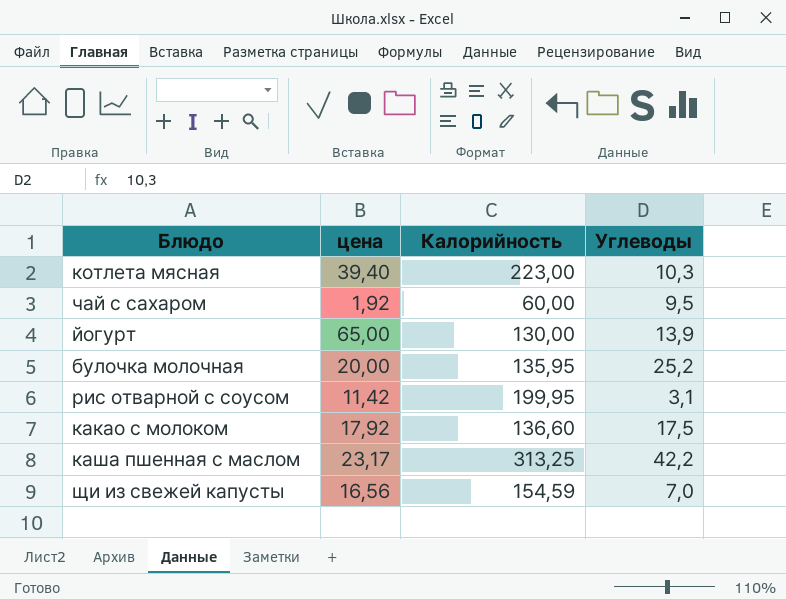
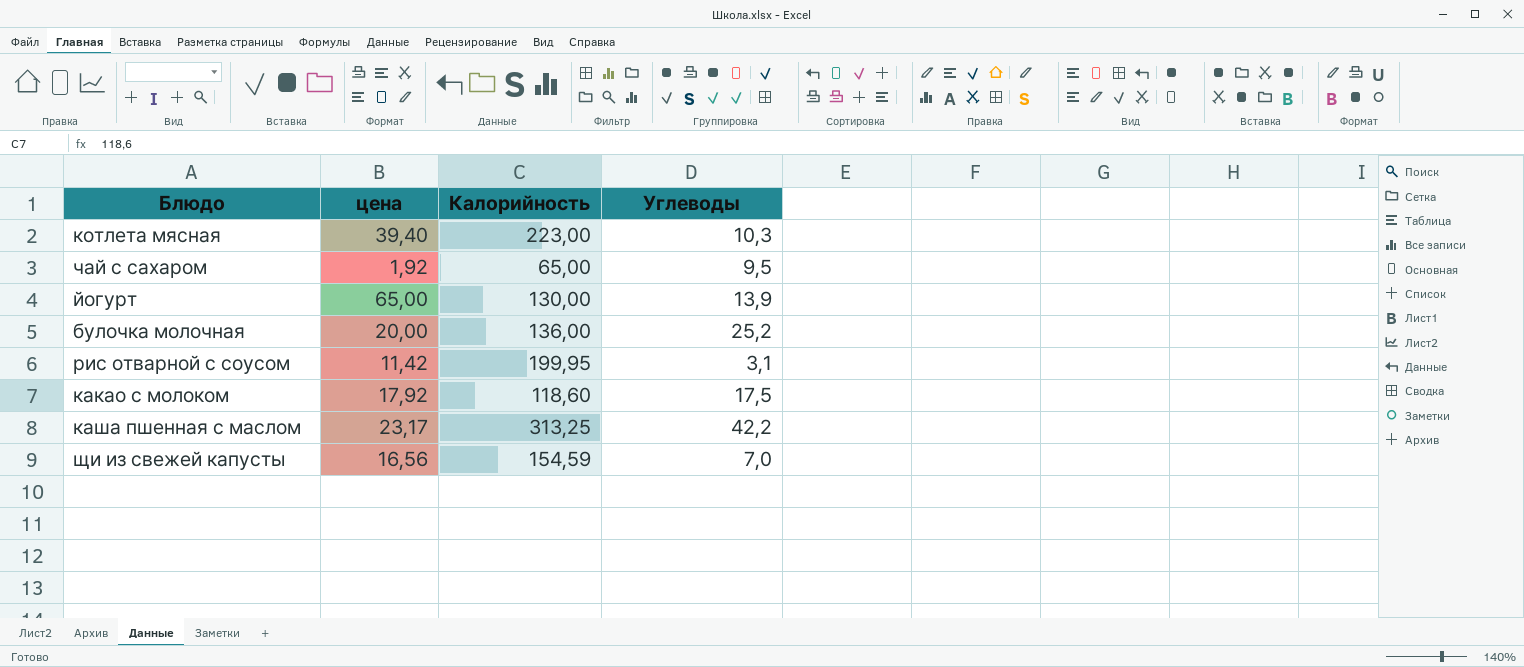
чай с сахаром | Калорийность: 60,00 -> 65,00
булочка молочная | Калорийность: 135,95 -> 136,00
какао с молоком | Калорийность: 136,60 -> 118,60

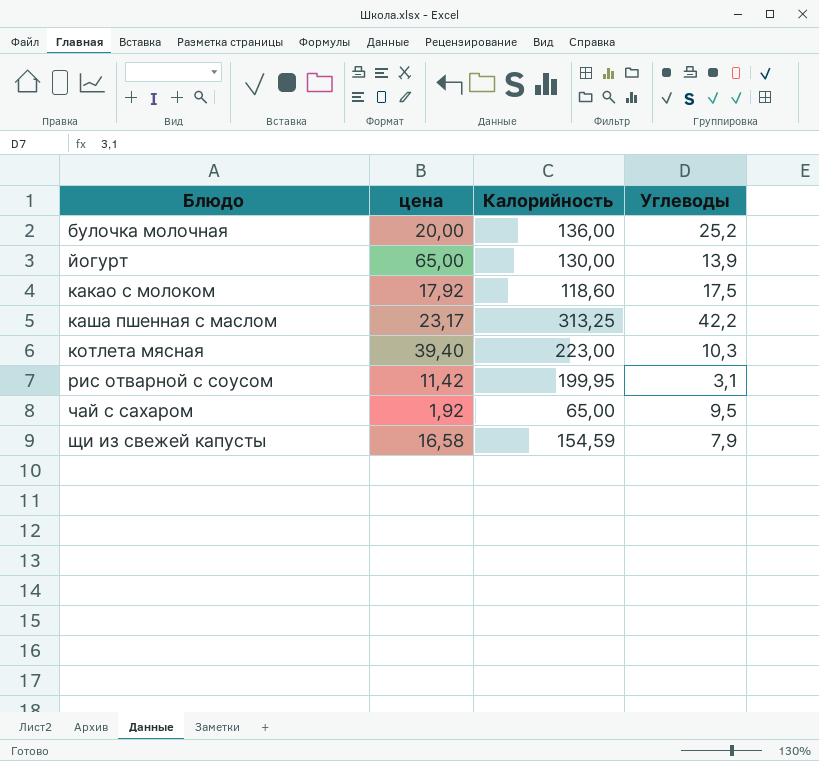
row order: none -> Блюдо ascending
щи из свежей капусты | цена: 16,56 -> 16,58
щи из свежей капусты | Углеводы: 7,0 -> 7,9

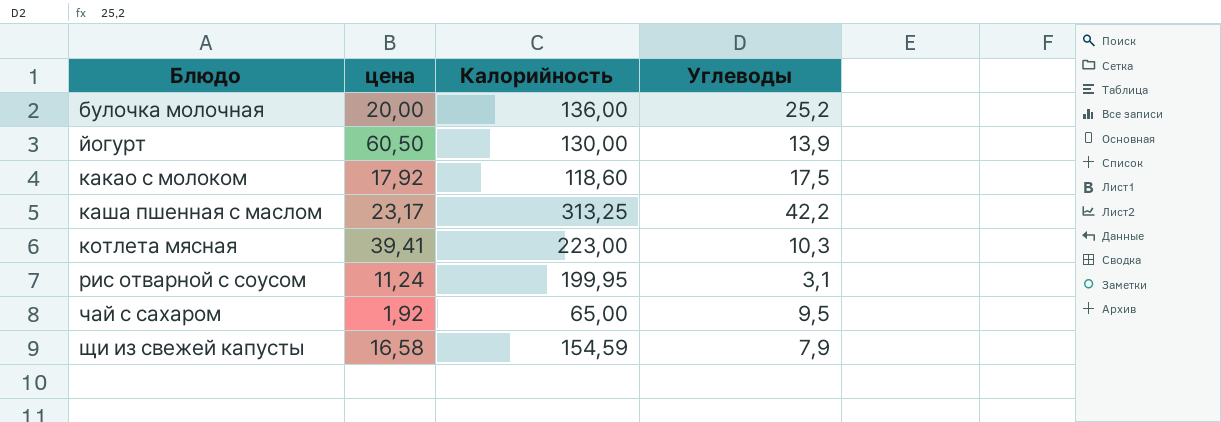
йогурт | цена: 65,00 -> 60,50
котлета мясная | цена: 39,40 -> 39,41
рис отварной с соусом | цена: 11,42 -> 11,24

